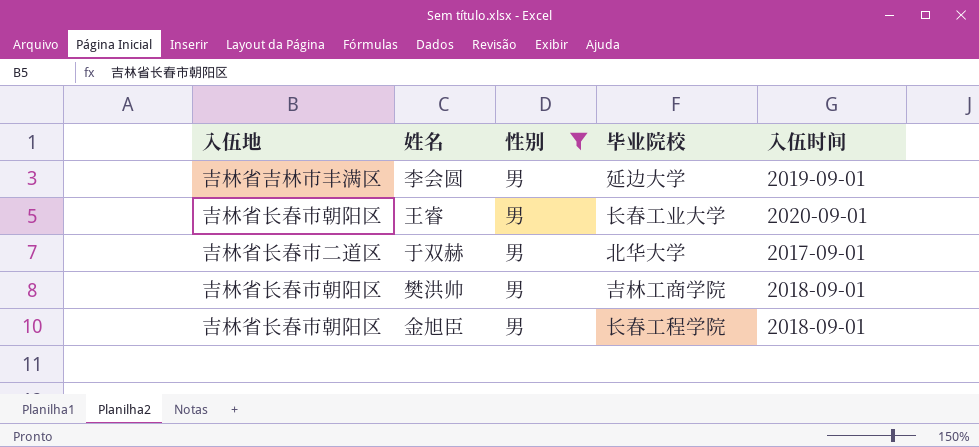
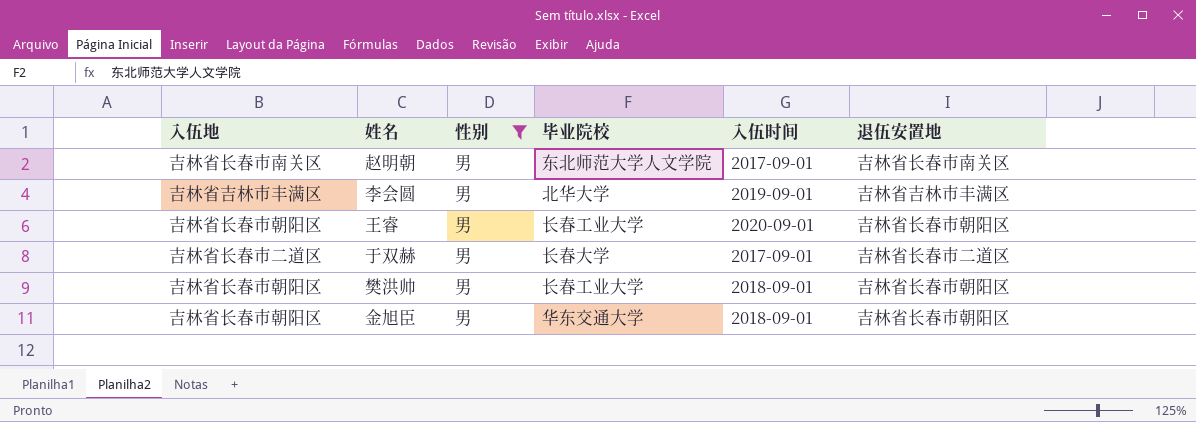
column 退伍安置地 | position: none -> 6
row 赵明朝: none -> 吉林省长春市南关区 | 男 | 东北师范大学人文学院 | 2017-09-01 | 吉林省长春市南关区
李会圆 | 毕业院校: 延边大学 -> 北华大学
于双赫 | 毕业院校: 北华大学 -> 长春大学
樊洪帅 | 毕业院校: 吉林工商学院 -> 长春工业大学
金旭臣 | 毕业院校: 长春工程学院 -> 华东交通大学

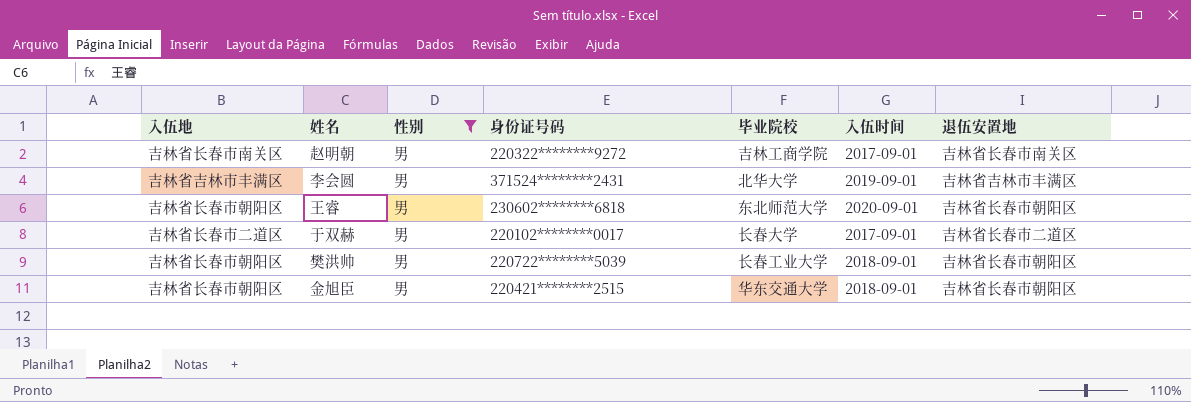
column 身份证号码 | position: none -> 4
赵明朝 | 毕业院校: 东北师范大学人文学院 -> 吉林工商学院
王睿 | 毕业院校: 长春工业大学 -> 东北师范大学

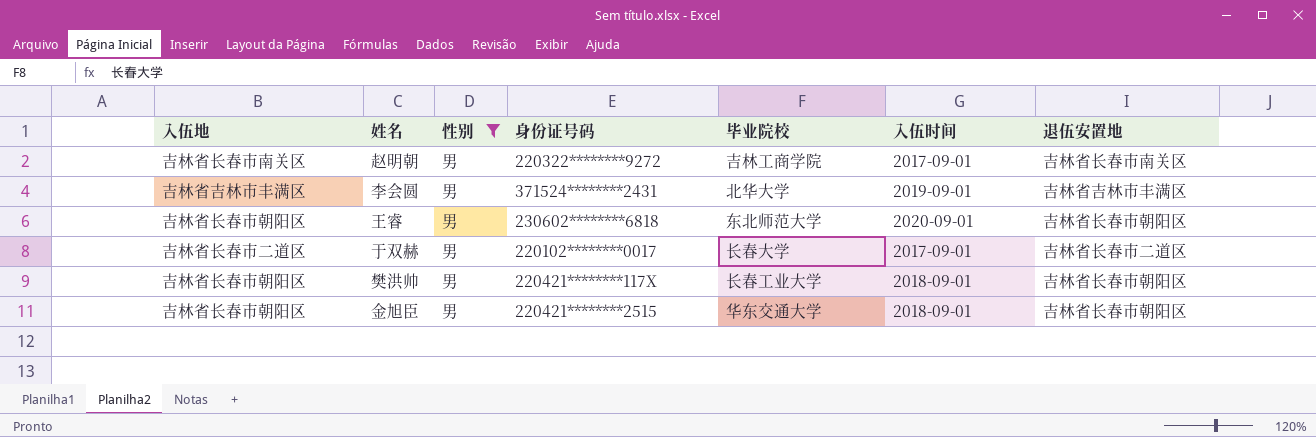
樊洪帅 | 身份证号码: 220722********5039 -> 220421********117X

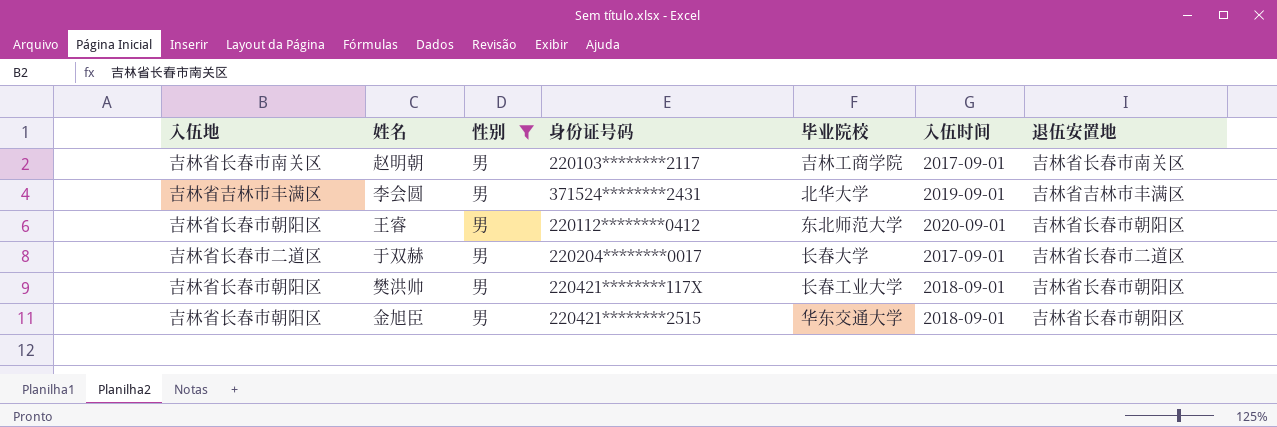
赵明朝 | 身份证号码: 220322********9272 -> 220103********2117
王睿 | 身份证号码: 230602********6818 -> 220112********0412
于双赫 | 身份证号码: 220102********0017 -> 220204********0017

